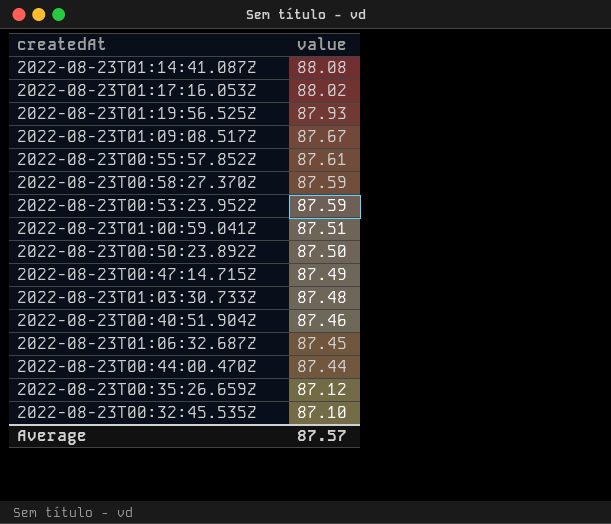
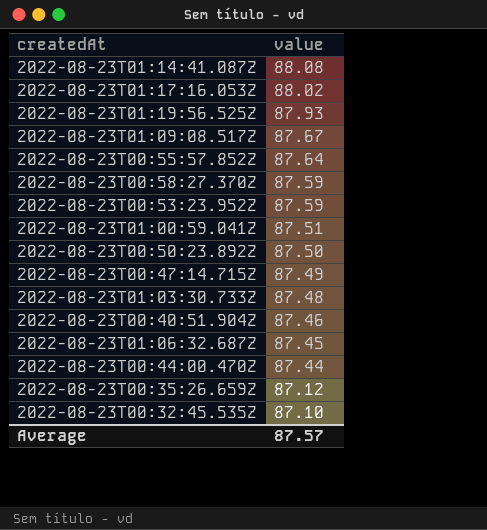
2022-08-23T00:55:57.852Z | value: 87.61 -> 87.64

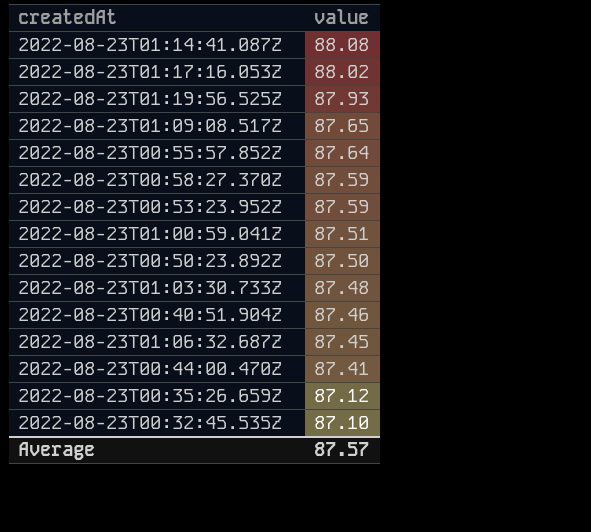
row 2022-08-23T00:47:14.715Z: 87.49 -> none
2022-08-23T01:09:08.517Z | value: 87.67 -> 87.65
2022-08-23T00:44:00.470Z | value: 87.44 -> 87.41

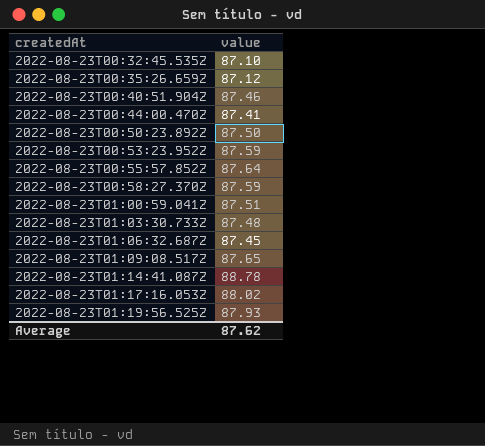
row order: value descending -> createdAt ascending
2022-08-23T01:14:41.087Z | value: 88.08 -> 88.78
Average | value: 87.57 -> 87.62

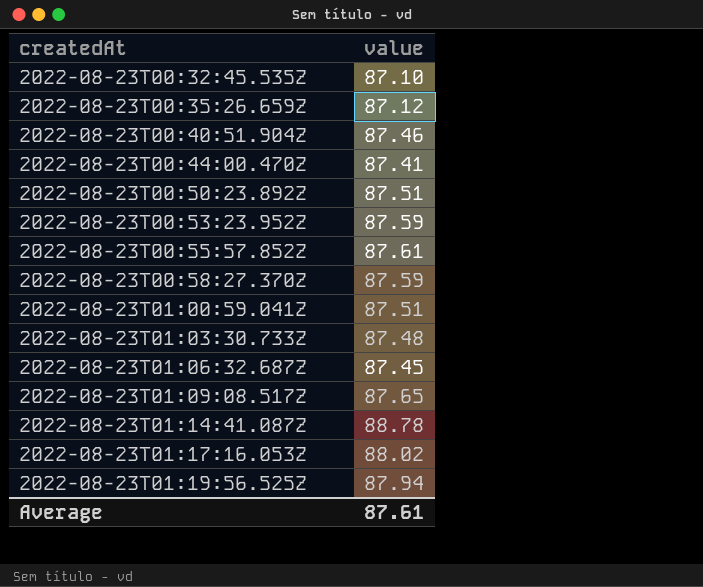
2022-08-23T00:50:23.892Z | value: 87.50 -> 87.51
2022-08-23T00:55:57.852Z | value: 87.64 -> 87.61
2022-08-23T01:19:56.525Z | value: 87.93 -> 87.94
Average | value: 87.62 -> 87.61

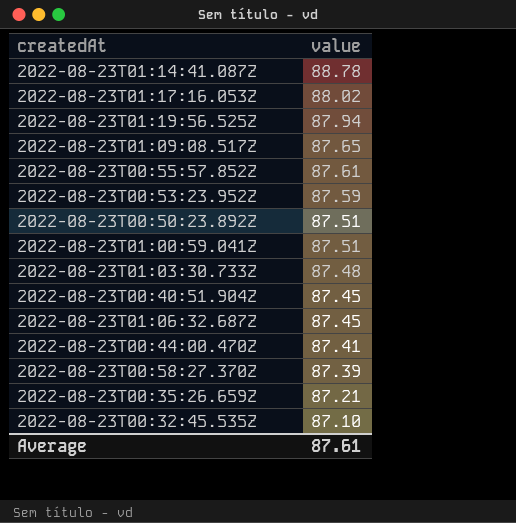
row order: createdAt ascending -> value descending
2022-08-23T00:40:51.904Z | value: 87.46 -> 87.45
2022-08-23T00:58:27.370Z | value: 87.59 -> 87.39
2022-08-23T00:35:26.659Z | value: 87.12 -> 87.21

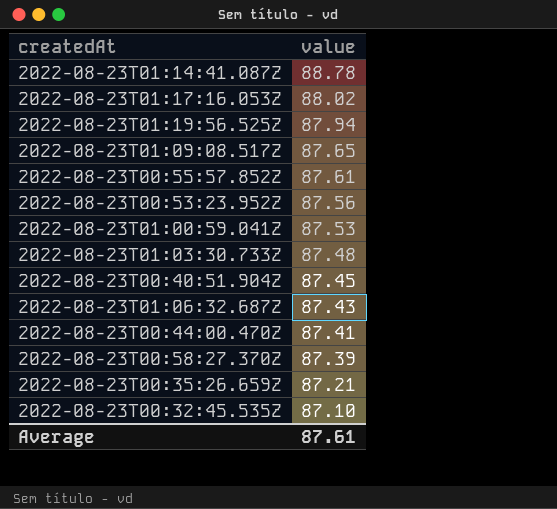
row 2022-08-23T00:50:23.892Z: 87.51 -> none
2022-08-23T00:53:23.952Z | value: 87.59 -> 87.56
2022-08-23T01:00:59.041Z | value: 87.51 -> 87.53
2022-08-23T01:06:32.687Z | value: 87.45 -> 87.43

